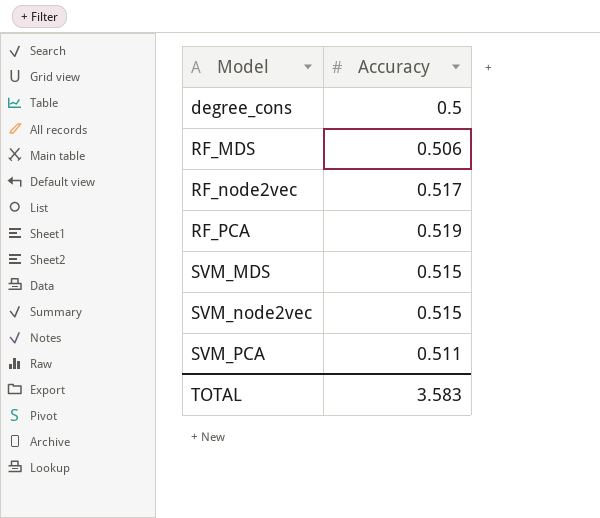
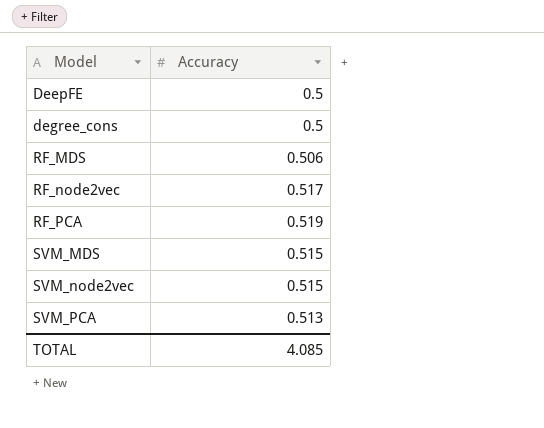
row DeepFE: none -> 0.5
SVM_PCA | Accuracy: 0.511 -> 0.513
TOTAL | Accuracy: 3.583 -> 4.085

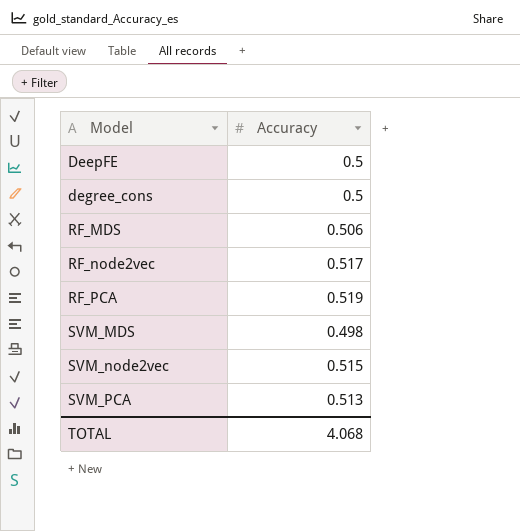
SVM_MDS | Accuracy: 0.515 -> 0.498
TOTAL | Accuracy: 4.085 -> 4.068

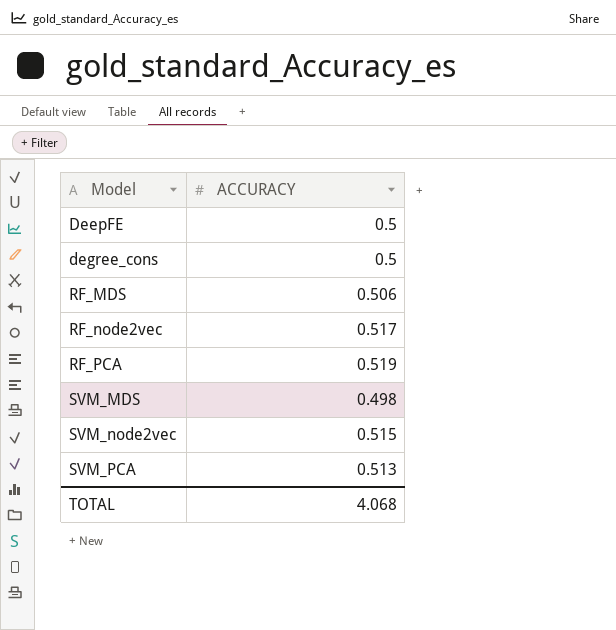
column name: Accuracy -> ACCURACY

